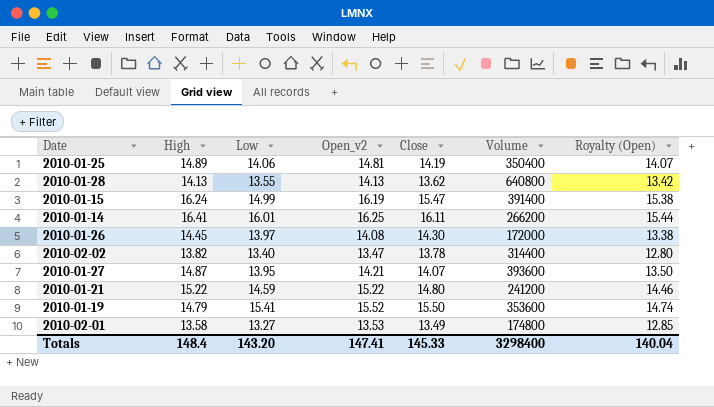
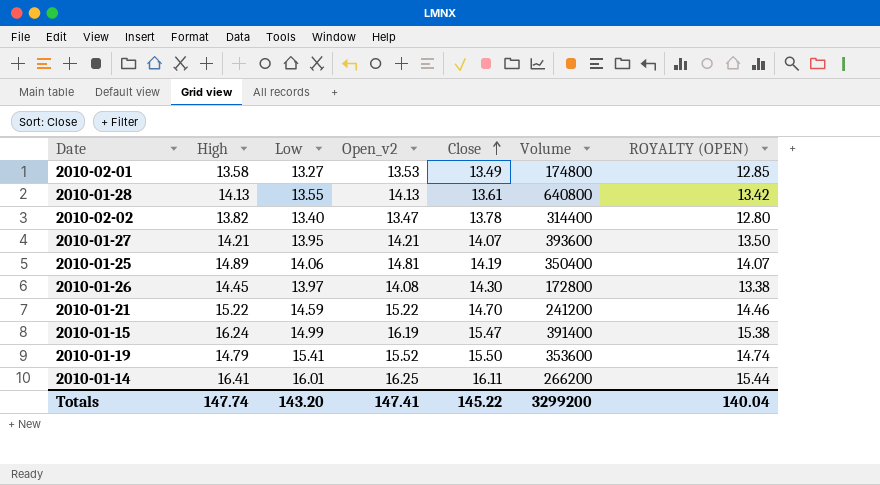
row order: none -> Close ascending
column name: Royalty (Open) -> ROYALTY (OPEN)
2010-01-28 | Close: 13.62 -> 13.61
2010-01-27 | High: 14.87 -> 14.21
2010-01-26 | Volume: 172000 -> 172800
2010-01-21 | Close: 14.80 -> 14.70
Totals | High: 148.4 -> 147.74
Totals | Close: 145.33 -> 145.22
Totals | Volume: 3298400 -> 3299200

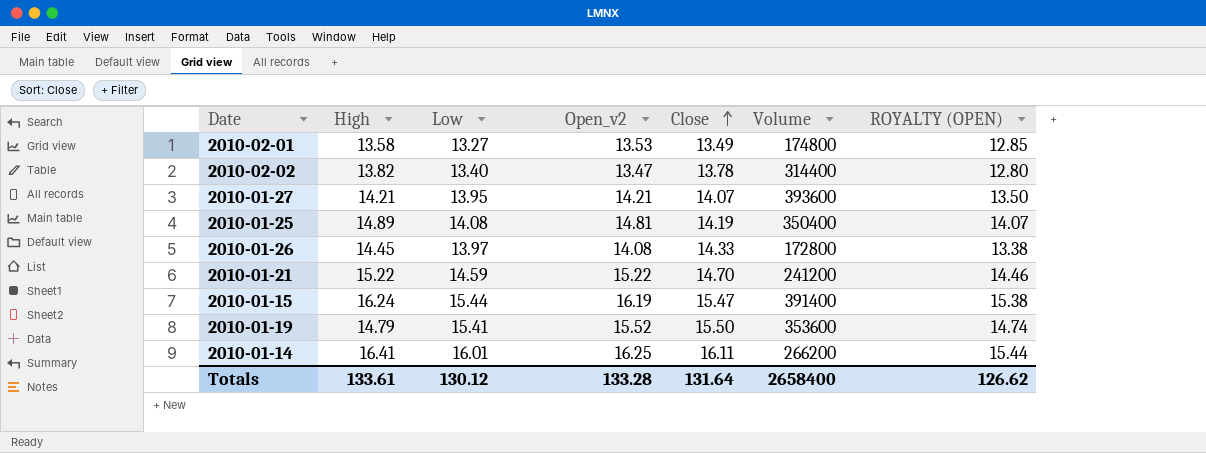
row 2010-01-28: 14.13 | 13.55 | 14.13 | 13.61 | 640800 | 13.42 -> none
2010-01-25 | Low: 14.06 -> 14.08
2010-01-26 | Close: 14.30 -> 14.33
2010-01-15 | Low: 14.99 -> 15.44
Totals | High: 147.74 -> 133.61
Totals | Low: 143.20 -> 130.12
Totals | Open_v2: 147.41 -> 133.28
Totals | Close: 145.22 -> 131.64
Totals | Volume: 3299200 -> 2658400
Totals | ROYALTY (OPEN): 140.04 -> 126.62

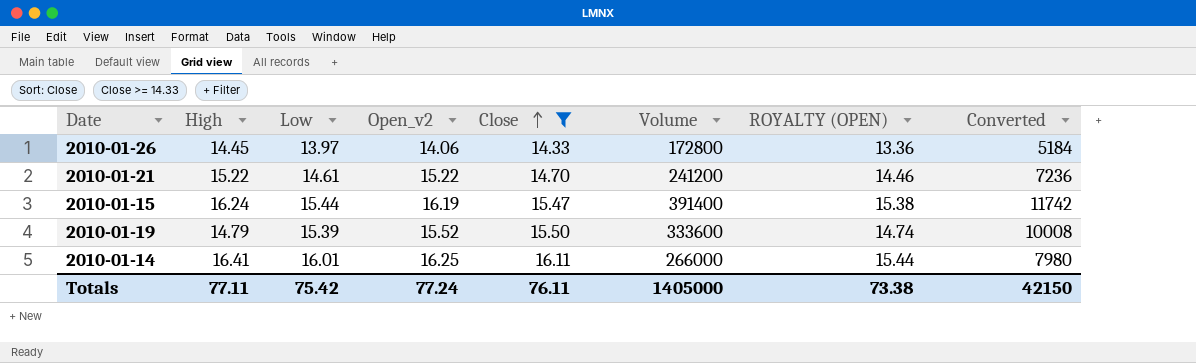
filter: none -> Close >= 14.33
column Converted | formula: none -> [Volume] * 0.03
2010-01-26 | Open_v2: 14.08 -> 14.06
2010-01-26 | ROYALTY (OPEN): 13.38 -> 13.36
2010-01-21 | Low: 14.59 -> 14.61
2010-01-19 | Low: 15.41 -> 15.39
2010-01-19 | Volume: 353600 -> 333600
2010-01-14 | Volume: 266200 -> 266000
Totals | High: 133.61 -> 77.11
Totals | Low: 130.12 -> 75.42
Totals | Open_v2: 133.28 -> 77.24
Totals | Close: 131.64 -> 76.11
Totals | Volume: 2658400 -> 1405000
Totals | ROYALTY (OPEN): 126.62 -> 73.38

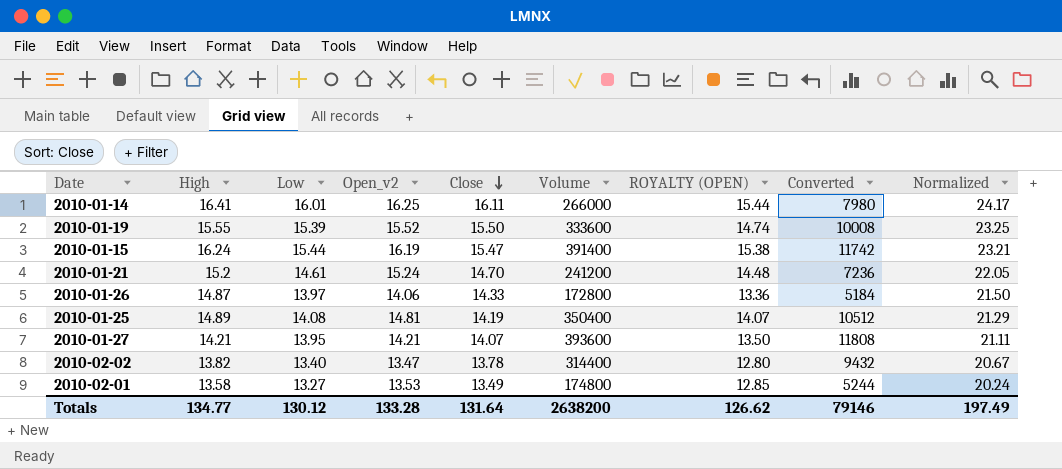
filter: Close >= 14.33 -> none
row order: Close ascending -> Close descending
column Normalized | formula: none -> [Close] * 1.5
2010-01-19 | High: 14.79 -> 15.55
2010-01-21 | High: 15.22 -> 15.2
2010-01-21 | Open_v2: 15.22 -> 15.24
2010-01-21 | ROYALTY (OPEN): 14.46 -> 14.48
2010-01-26 | High: 14.45 -> 14.87
Totals | High: 77.11 -> 134.77
Totals | Low: 75.42 -> 130.12
Totals | Open_v2: 77.24 -> 133.28
Totals | Close: 76.11 -> 131.64
Totals | Volume: 1405000 -> 2638200
Totals | ROYALTY (OPEN): 73.38 -> 126.62
Totals | Converted: 42150 -> 79146

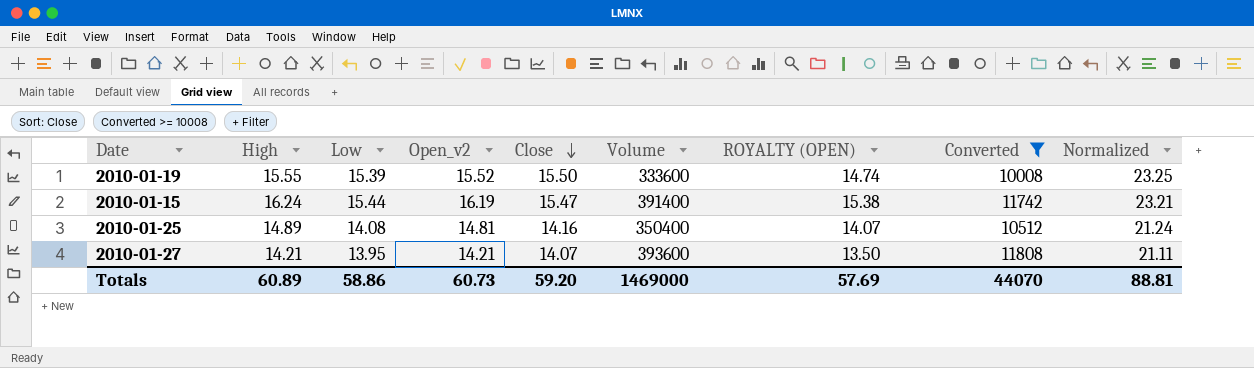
filter: none -> Converted >= 10008
2010-01-25 | Close: 14.19 -> 14.16
2010-01-25 | Normalized: 21.29 -> 21.24
Totals | High: 134.77 -> 60.89
Totals | Low: 130.12 -> 58.86
Totals | Open_v2: 133.28 -> 60.73
Totals | Close: 131.64 -> 59.20
Totals | Volume: 2638200 -> 1469000
Totals | ROYALTY (OPEN): 126.62 -> 57.69
Totals | Converted: 79146 -> 44070
Totals | Normalized: 197.49 -> 88.81

